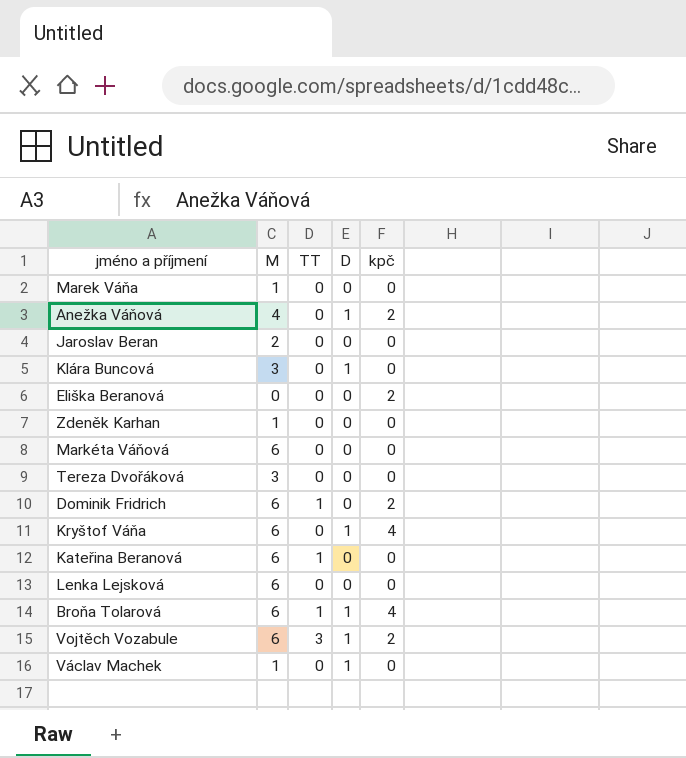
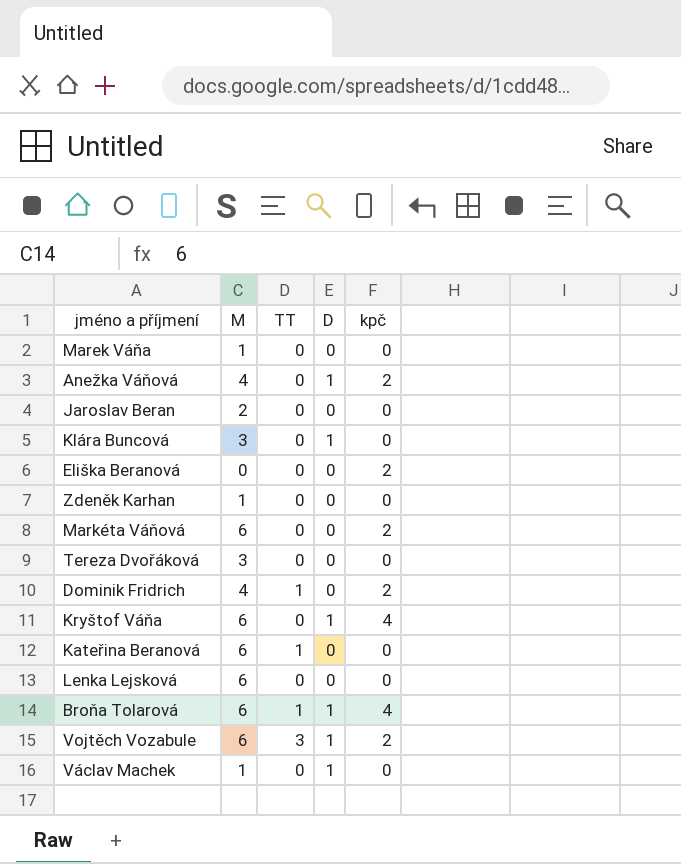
Markéta Váňová | kpč: 0 -> 2
Dominik Fridrich | M: 6 -> 4

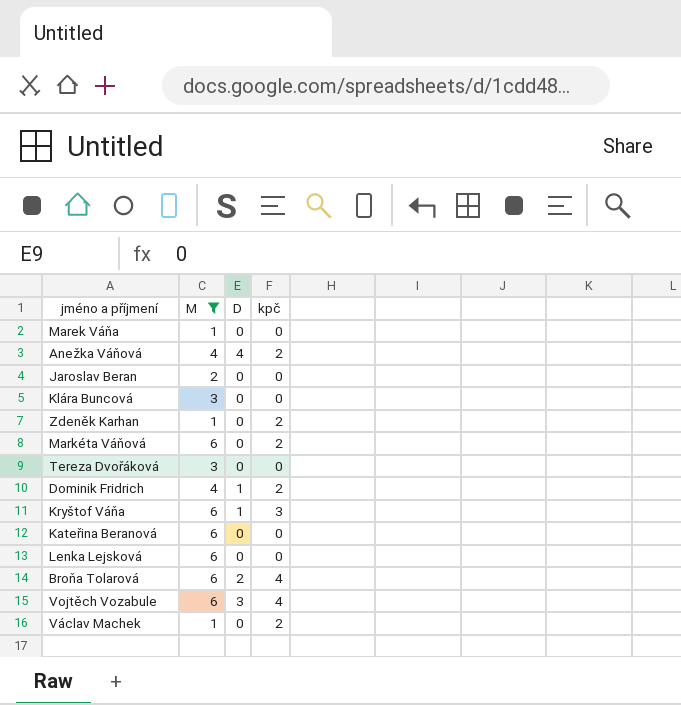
filter: none -> M != 0
column TT | position: 3 -> none
Anežka Váňová | D: 1 -> 4
Klára Buncová | D: 1 -> 0
Zdeněk Karhan | kpč: 0 -> 2
Dominik Fridrich | D: 0 -> 1
Kryštof Váňa | kpč: 4 -> 3
Broňa Tolarová | D: 1 -> 2
Vojtěch Vozabule | D: 1 -> 3
Vojtěch Vozabule | kpč: 2 -> 4
Václav Machek | D: 1 -> 0
Václav Machek | kpč: 0 -> 2

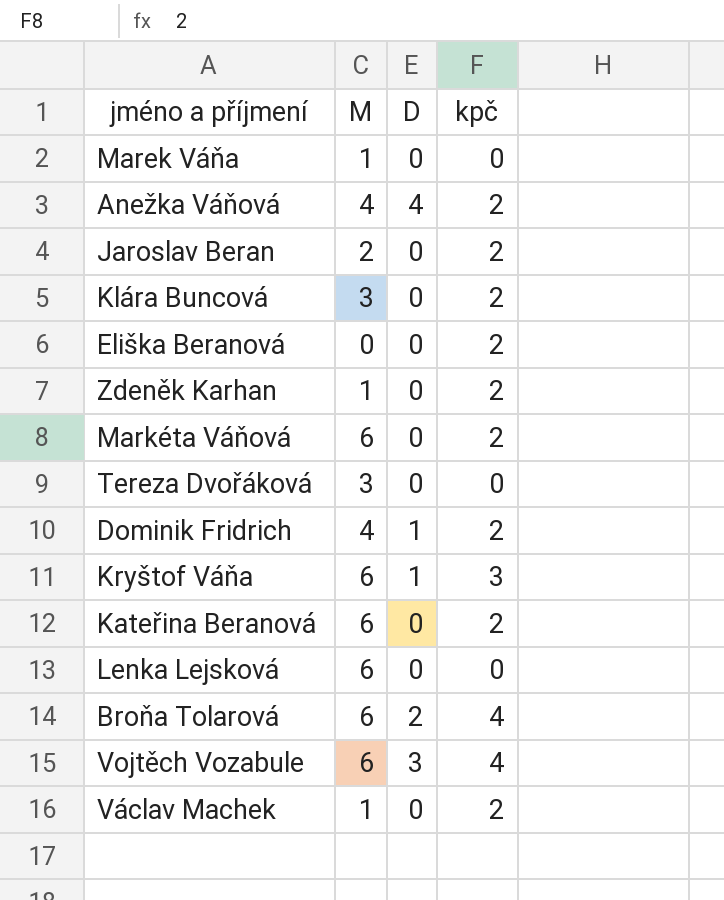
filter: M != 0 -> none
Jaroslav Beran | kpč: 0 -> 2
Klára Buncová | kpč: 0 -> 2
Kateřina Beranová | kpč: 0 -> 2

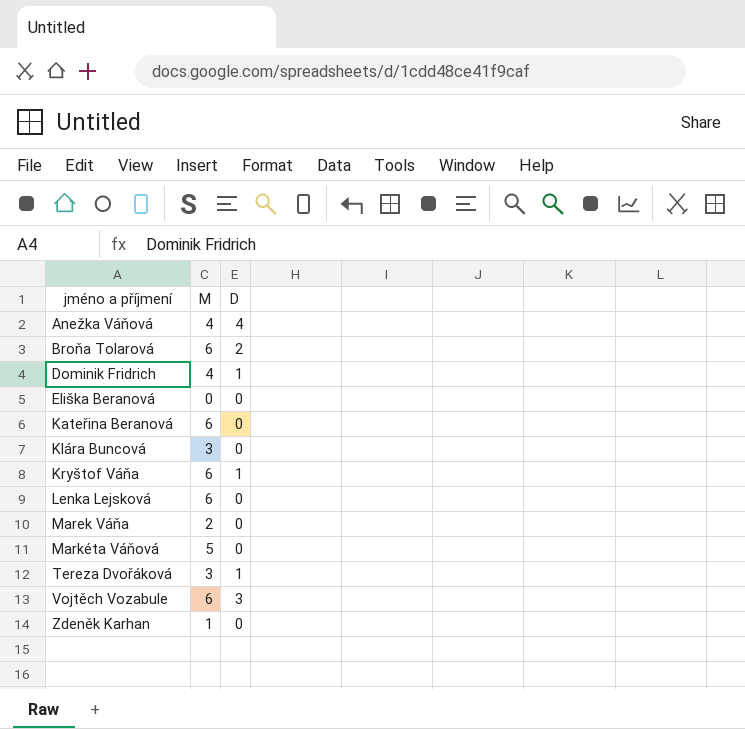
row order: none -> jméno a příjmení ascending
column kpč | position: 4 -> none
row Jaroslav Beran: 2 | 0 | 2 -> none
row Václav Machek: 1 | 0 | 2 -> none
Marek Váňa | M: 1 -> 2
Markéta Váňová | M: 6 -> 5
Tereza Dvořáková | D: 0 -> 1

